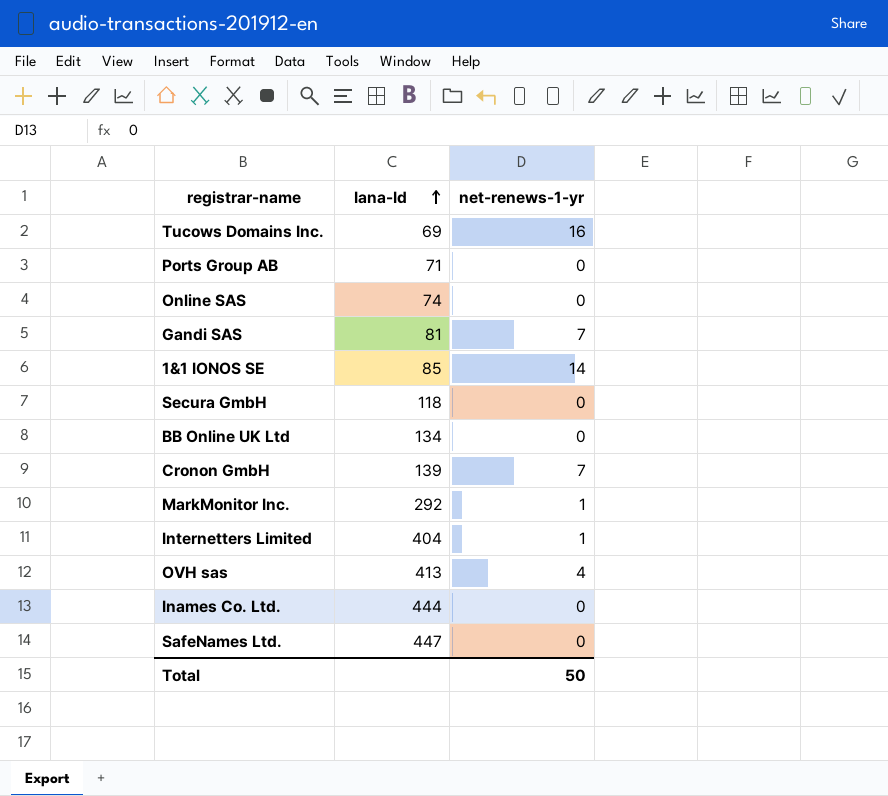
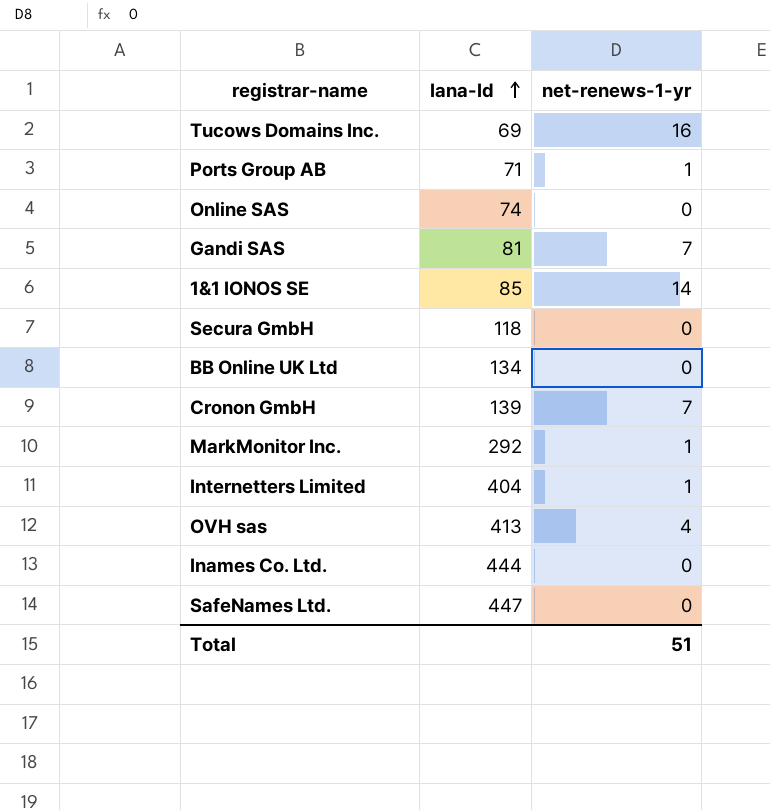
Ports Group AB | net-renews-1-yr: 0 -> 1
Total | net-renews-1-yr: 50 -> 51

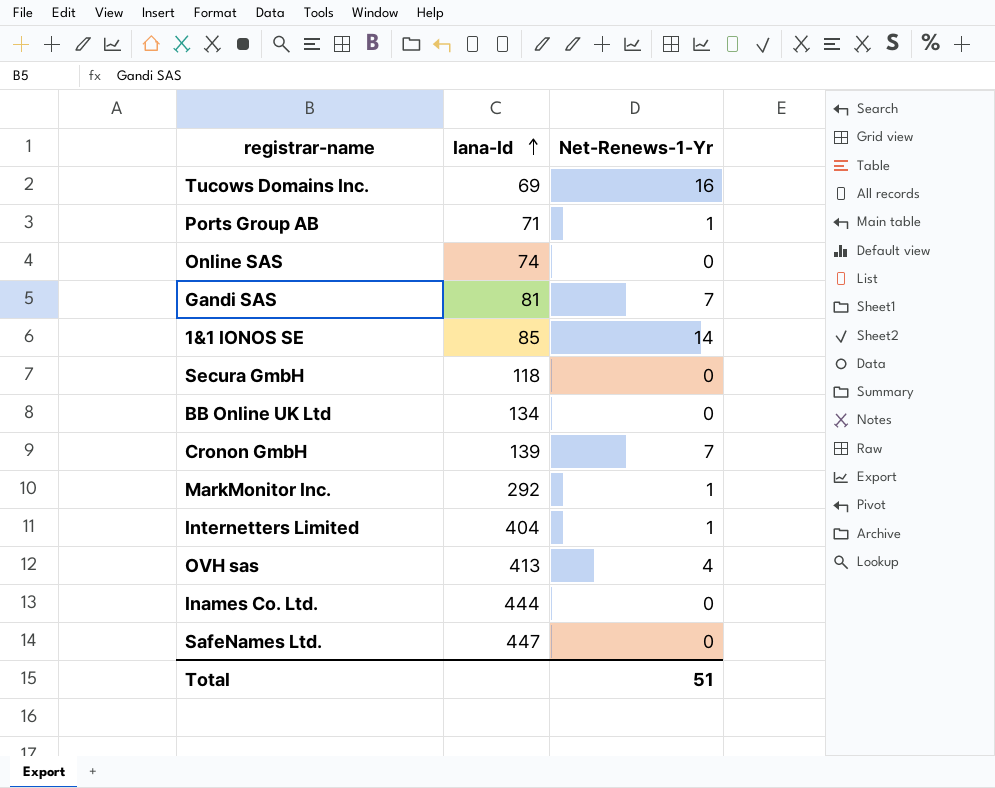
column name: net-renews-1-yr -> Net-Renews-1-Yr

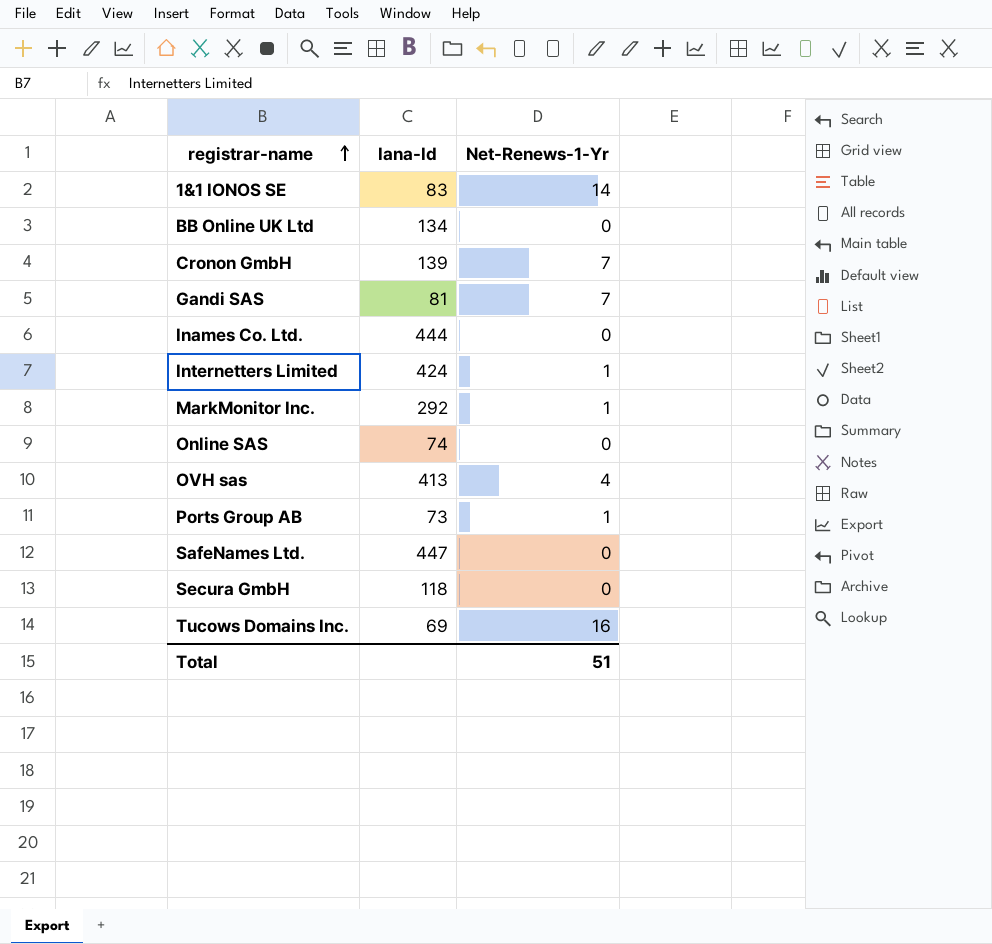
row order: Iana-Id ascending -> registrar-name ascending
1&1 IONOS SE | Iana-Id: 85 -> 83
Internetters Limited | Iana-Id: 404 -> 424
Ports Group AB | Iana-Id: 71 -> 73

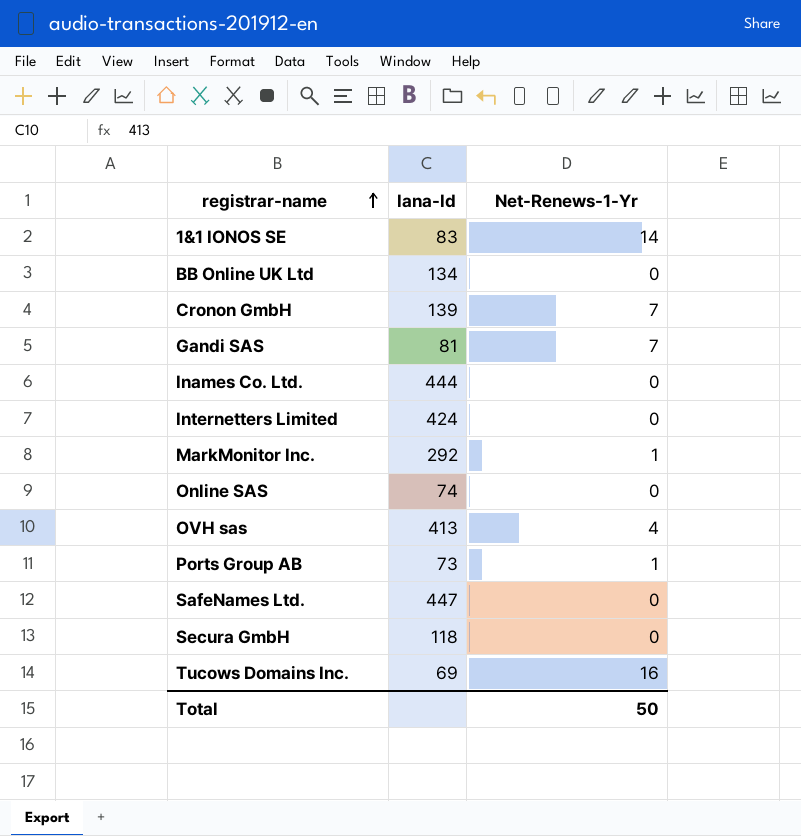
Internetters Limited | Net-Renews-1-Yr: 1 -> 0
Total | Net-Renews-1-Yr: 51 -> 50

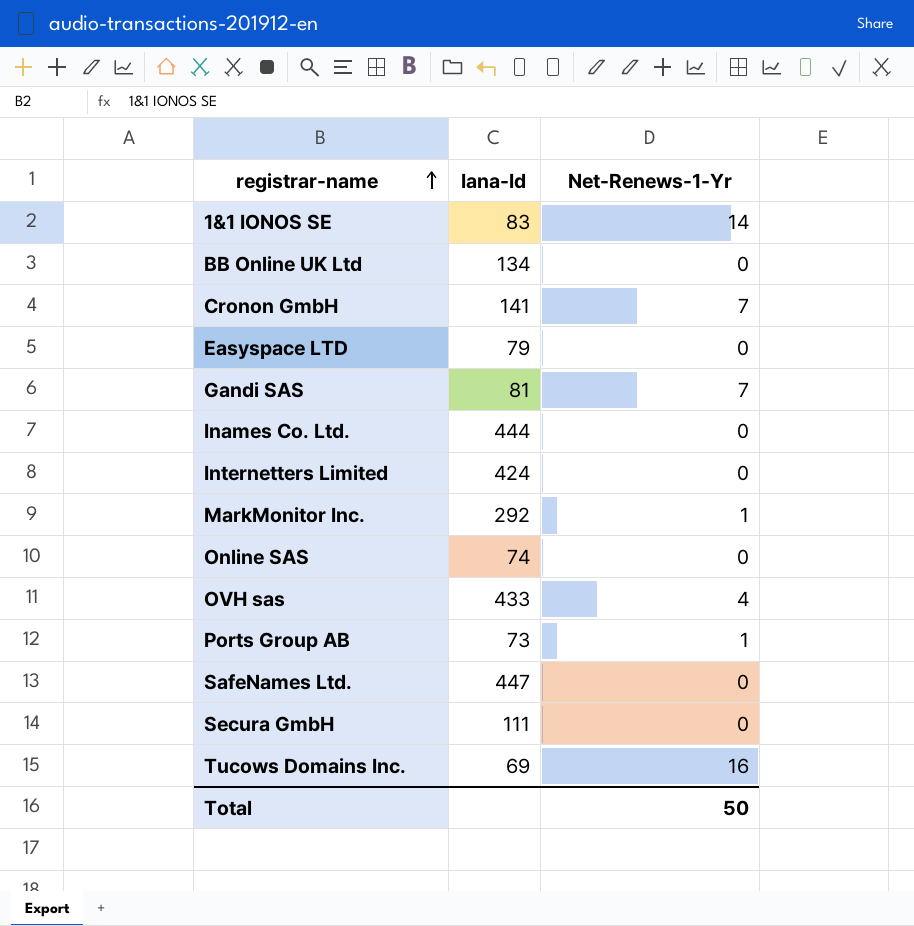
Cronon GmbH | Iana-Id: 139 -> 141
row Easyspace LTD: none -> 79 | 0
OVH sas | Iana-Id: 413 -> 433
Secura GmbH | Iana-Id: 118 -> 111

